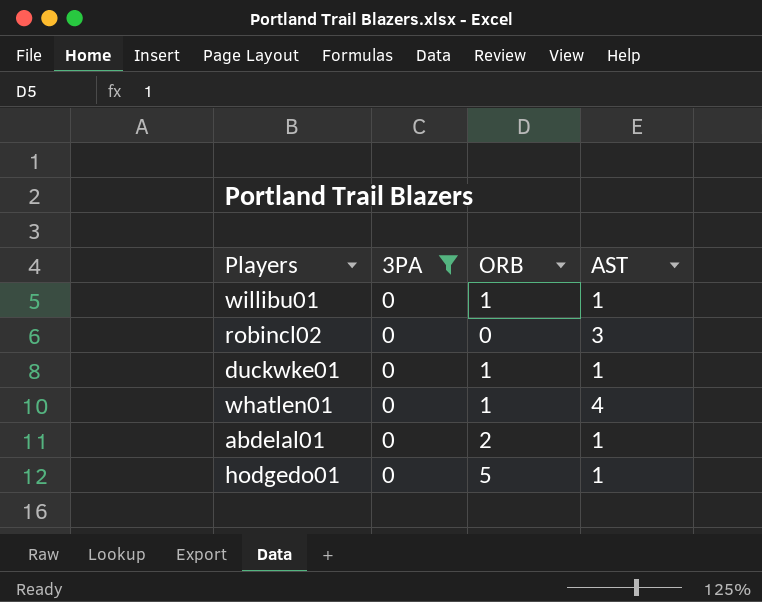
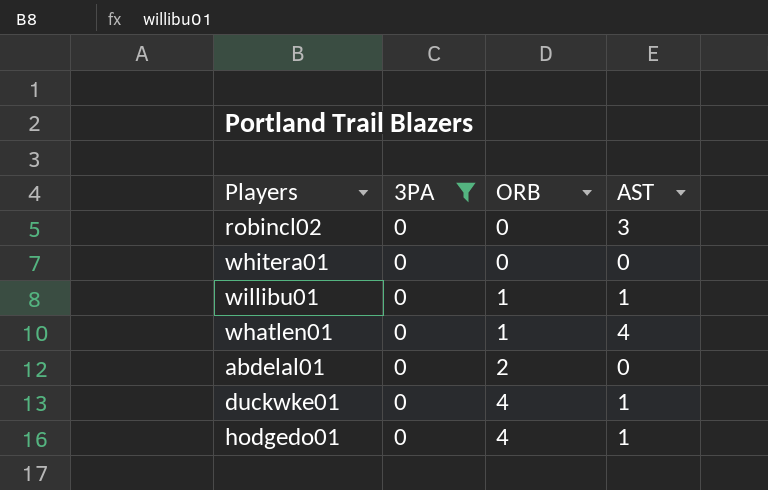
row order: none -> ORB ascending
row whitera01: none -> 0 | 0 | 0
abdelal01 | AST: 1 -> 0
duckwke01 | ORB: 1 -> 4
hodgedo01 | ORB: 5 -> 4

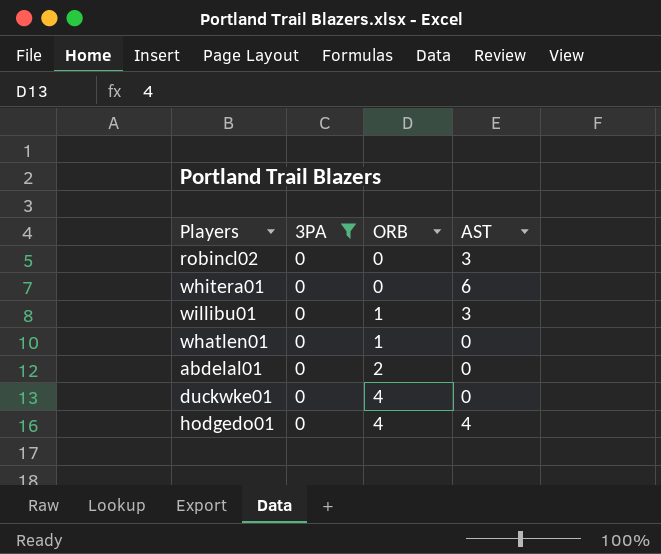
whitera01 | AST: 0 -> 6
willibu01 | AST: 1 -> 3
whatlen01 | AST: 4 -> 0
duckwke01 | AST: 1 -> 0
hodgedo01 | AST: 1 -> 4

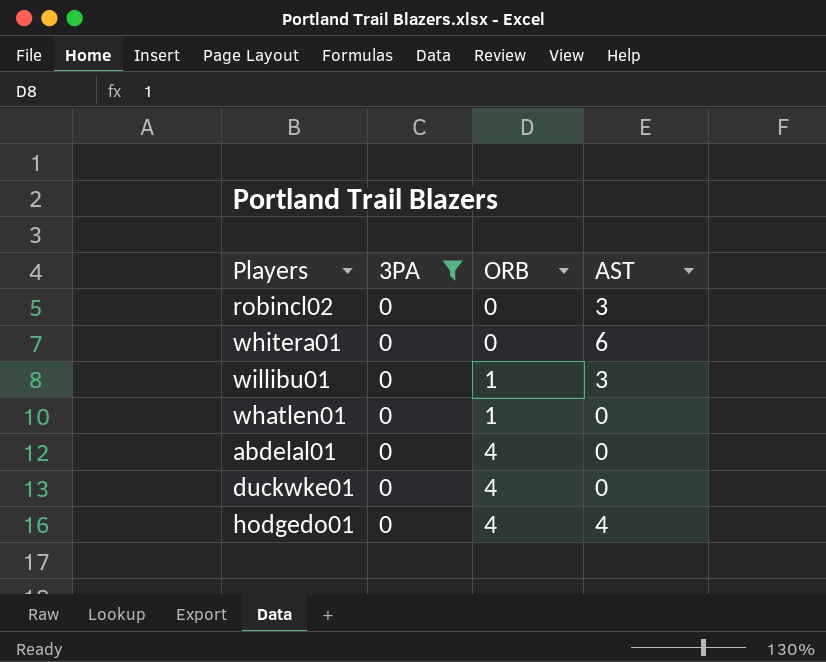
abdelal01 | ORB: 2 -> 4

